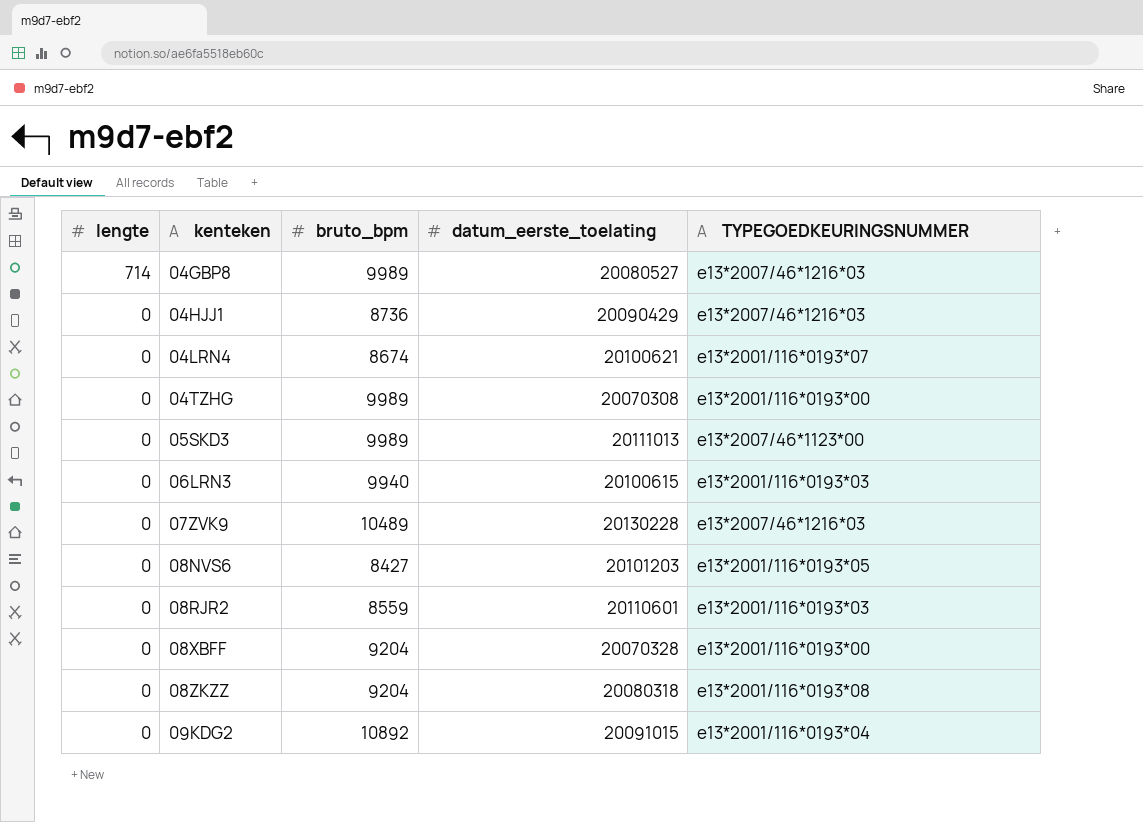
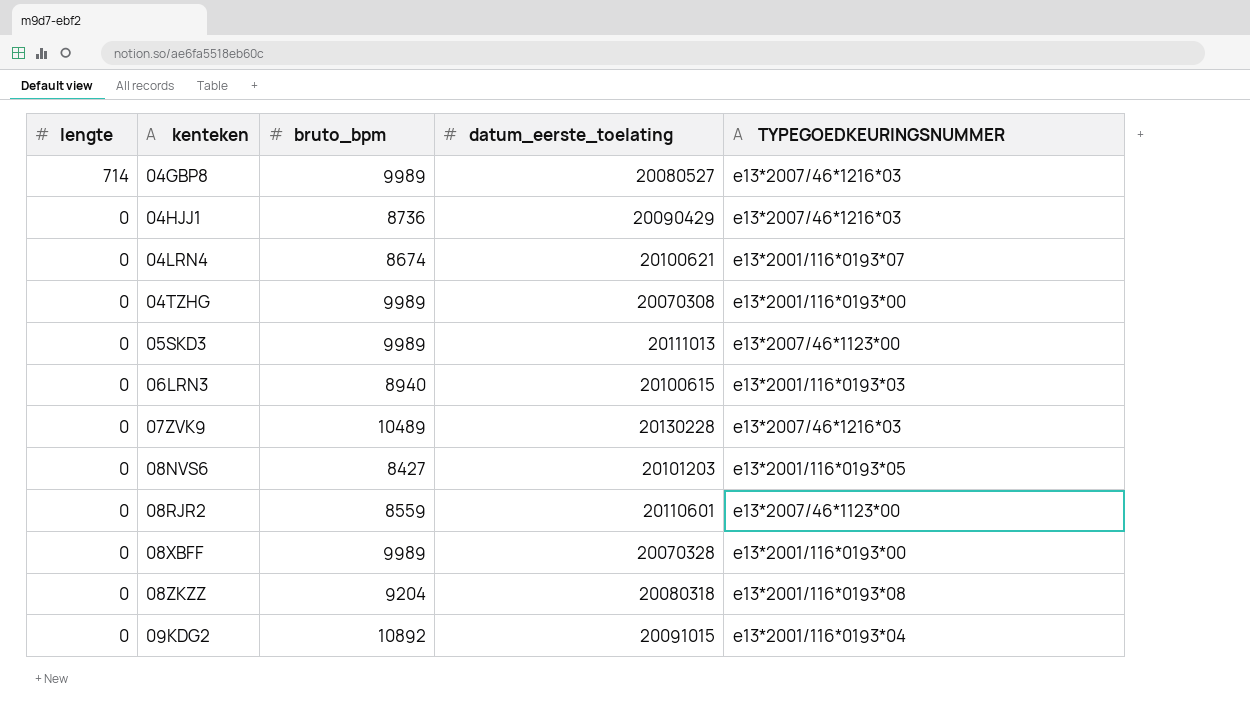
06LRN3 | bruto_bpm: 9940 -> 8940
08RJR2 | TYPEGOEDKEURINGSNUMMER: e13*2001/116*0193*03 -> e13*2007/46*1123*00
08XBFF | bruto_bpm: 9204 -> 9989

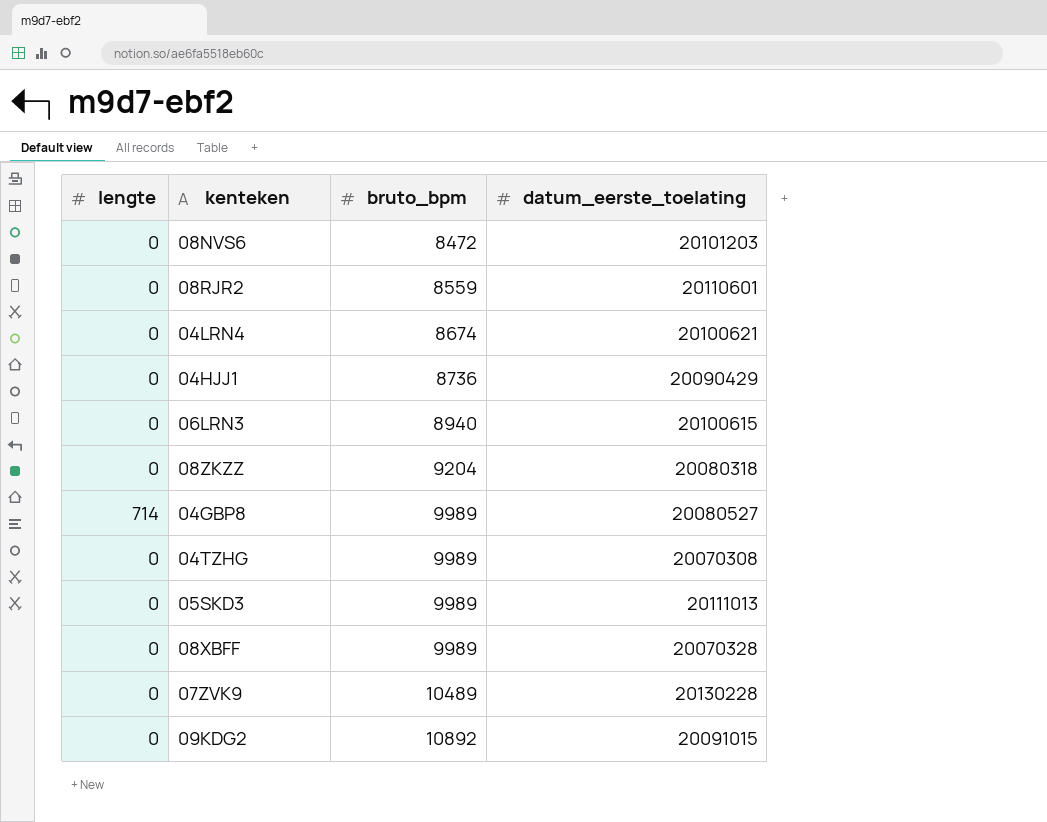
row order: lengte descending -> bruto_bpm ascending
column TYPEGOEDKEURINGSNUMMER | position: 5 -> none
08NVS6 | bruto_bpm: 8427 -> 8472

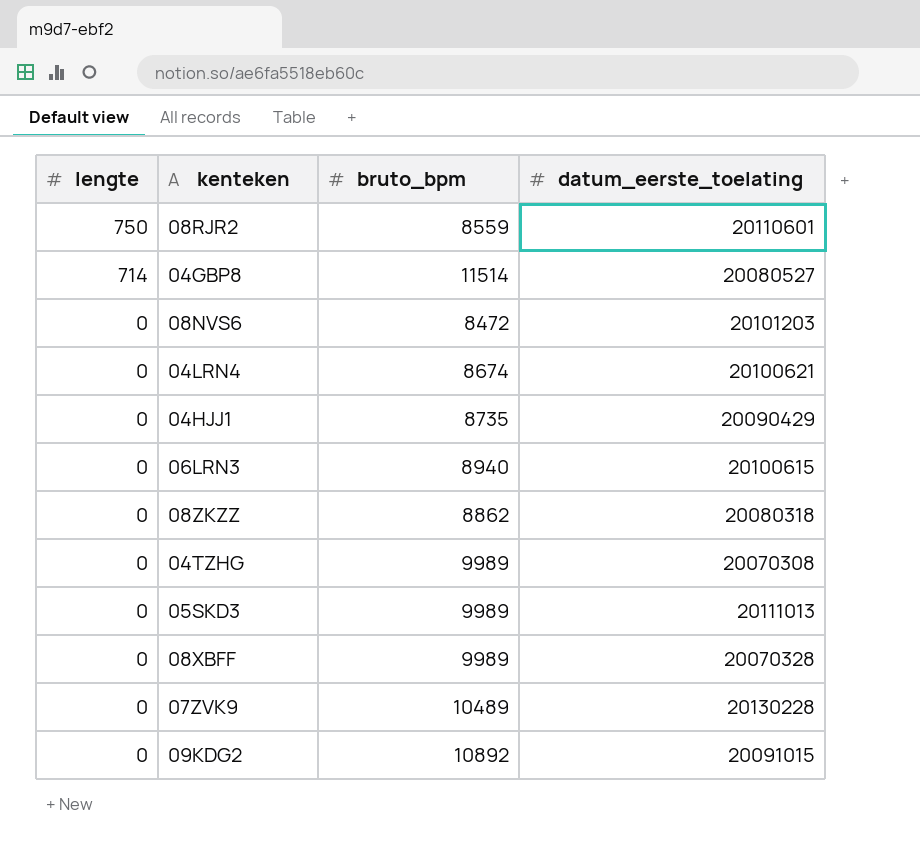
row order: bruto_bpm ascending -> lengte descending
08RJR2 | lengte: 0 -> 750
04GBP8 | bruto_bpm: 9989 -> 11514
04HJJ1 | bruto_bpm: 8736 -> 8735
08ZKZZ | bruto_bpm: 9204 -> 8862

